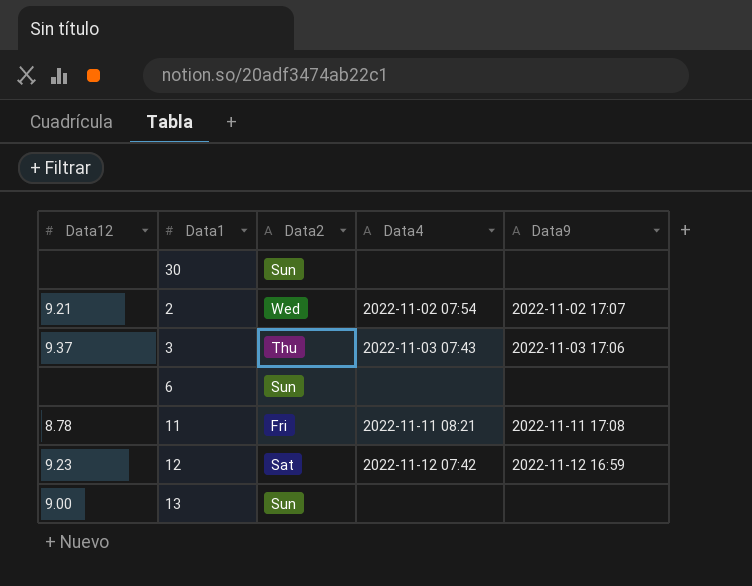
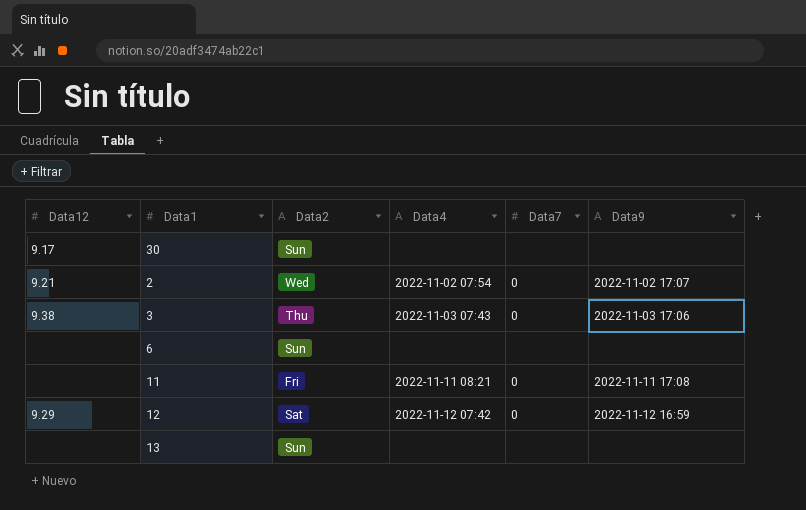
column Data7 | position: none -> 5
30 | Data12: none -> 9.17
3 | Data12: 9.37 -> 9.38
11 | Data12: 8.78 -> none
12 | Data12: 9.23 -> 9.29
13 | Data12: 9.00 -> none

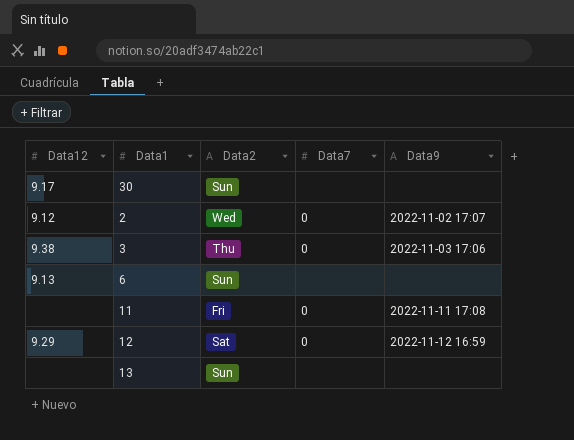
column Data4 | position: 4 -> none
2 | Data12: 9.21 -> 9.12
6 | Data12: none -> 9.13

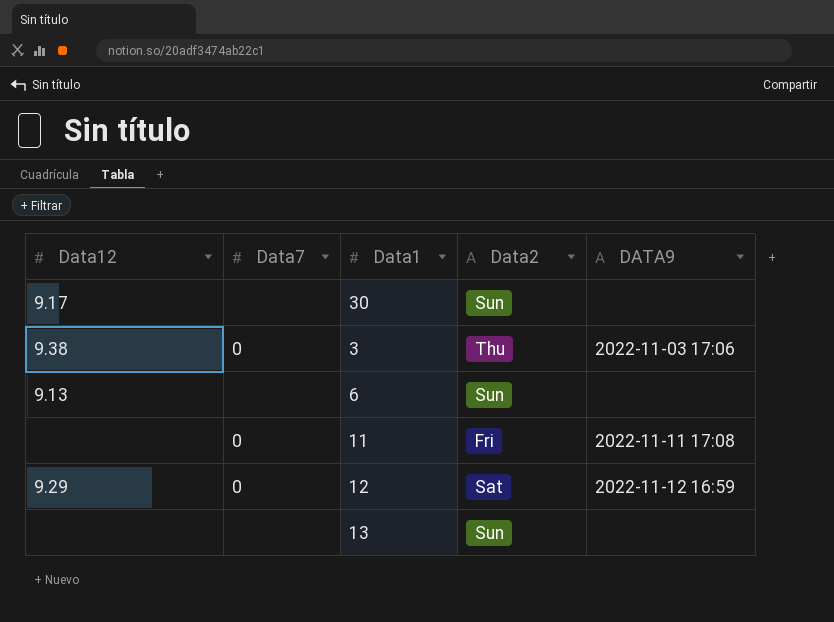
column Data7 | position: 4 -> 2
column name: Data9 -> DATA9
row 2: 9.12 | Wed | 0 | 2022-11-02 17:07 -> none

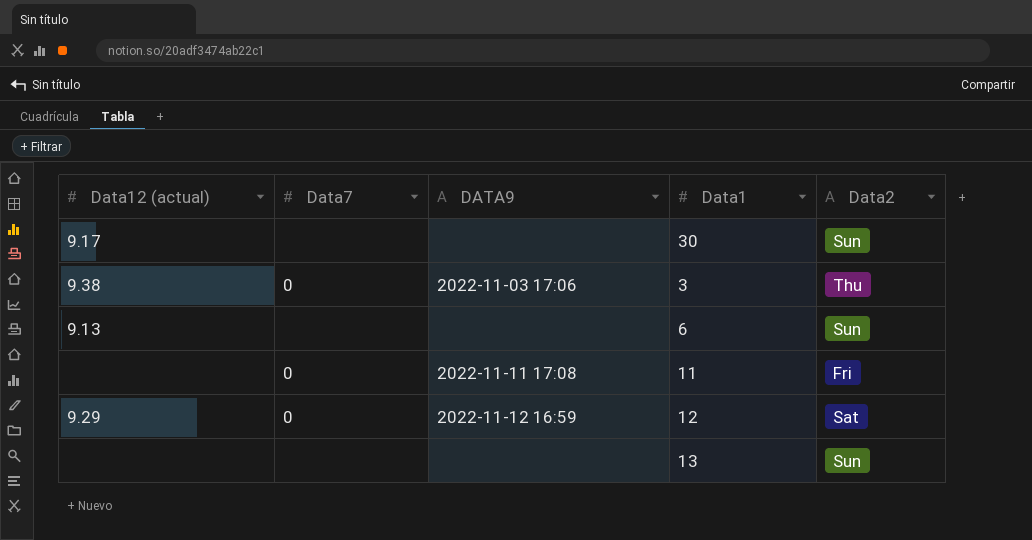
column name: Data12 -> Data12 (actual)
column DATA9 | position: 5 -> 3

